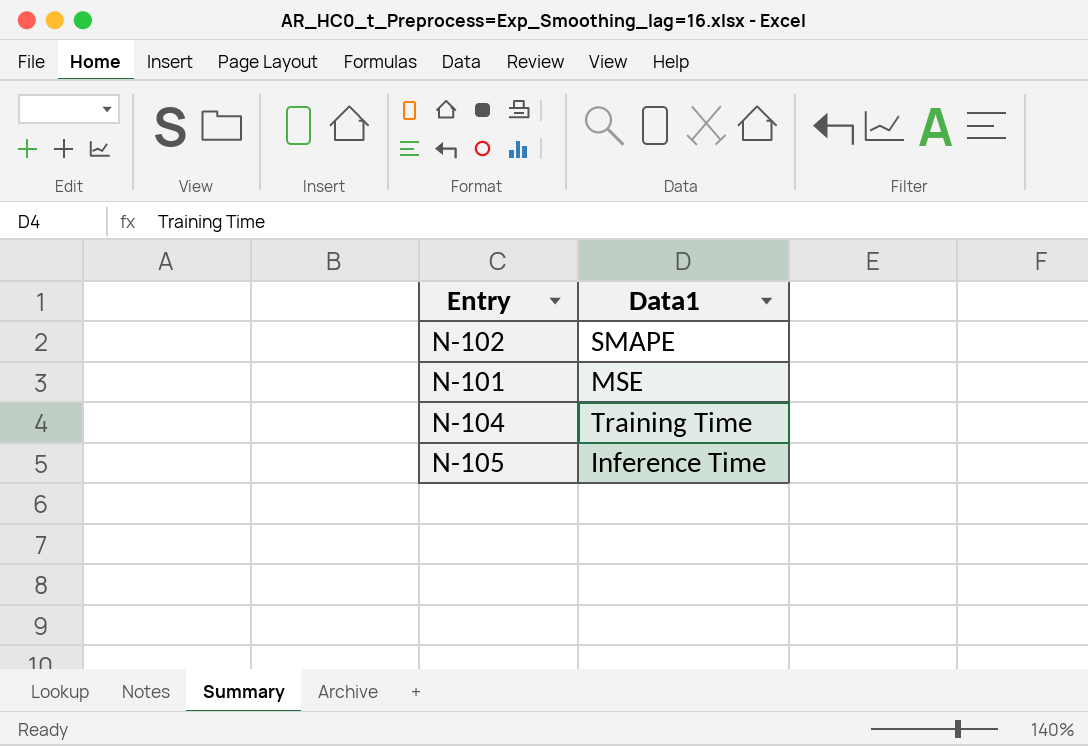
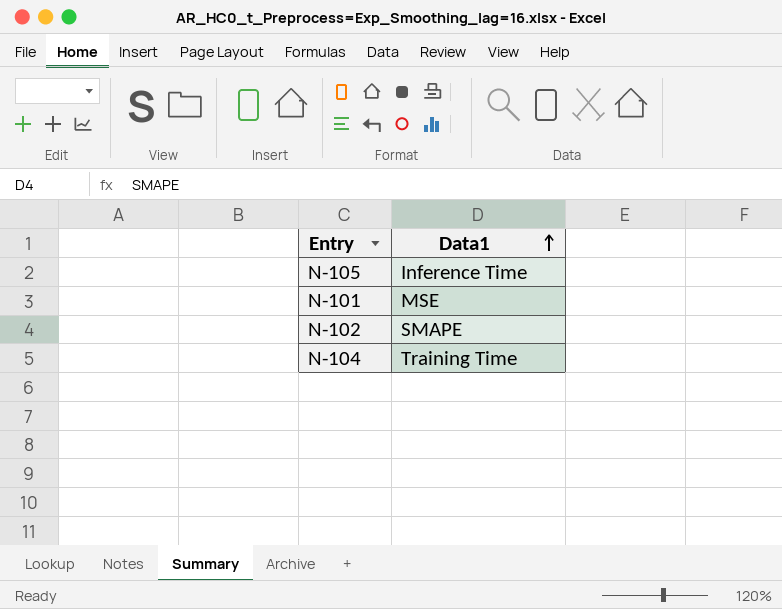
row order: none -> Data1 ascending

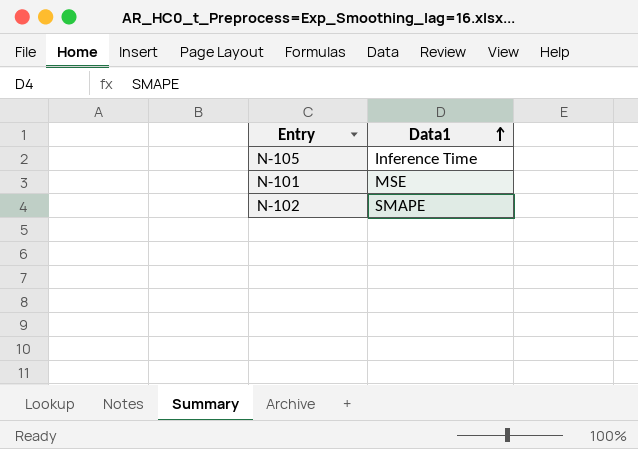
row N-104: Training Time -> none

